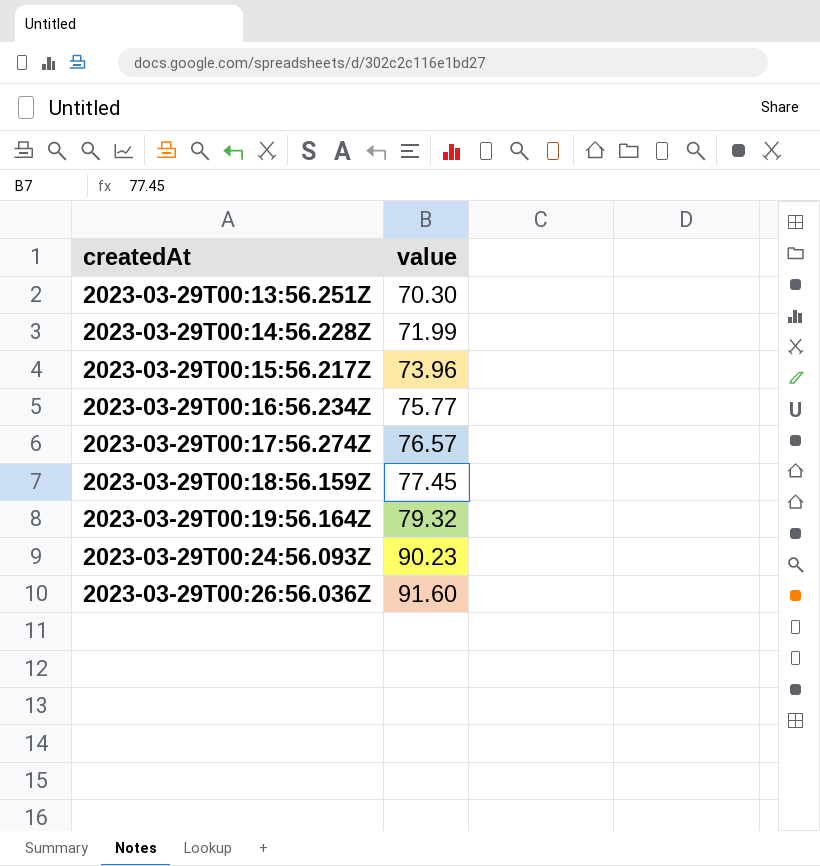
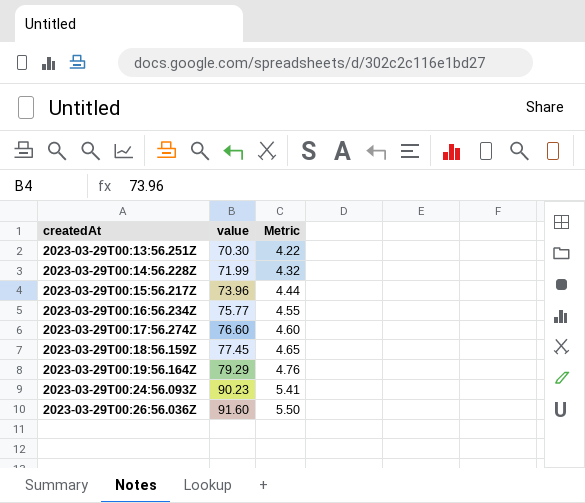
column Metric | formula: none -> [value] * 0.06
2023-03-29T00:17:56.274Z | value: 76.57 -> 76.60
2023-03-29T00:19:56.164Z | value: 79.32 -> 79.29

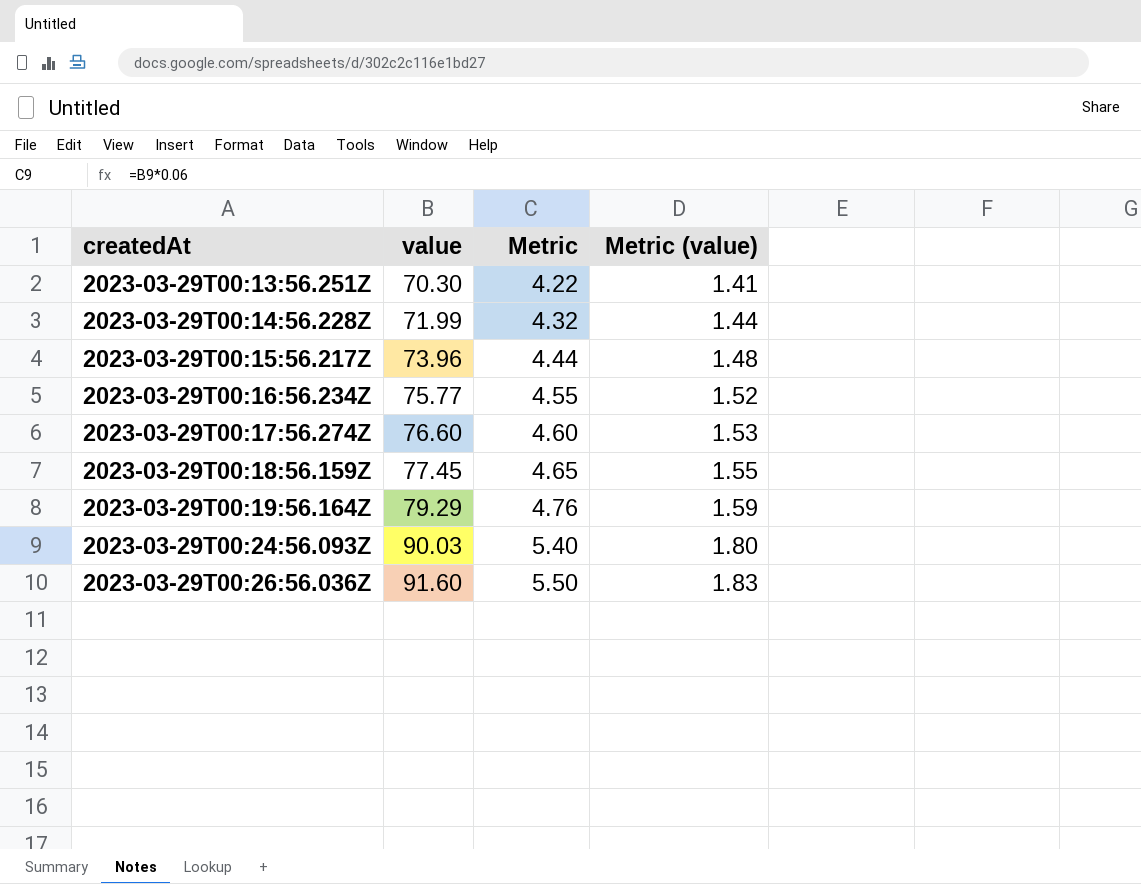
column Metric (value) | formula: none -> [value] * 0.02
2023-03-29T00:24:56.093Z | value: 90.23 -> 90.03
2023-03-29T00:24:56.093Z | Metric: 5.41 -> 5.40

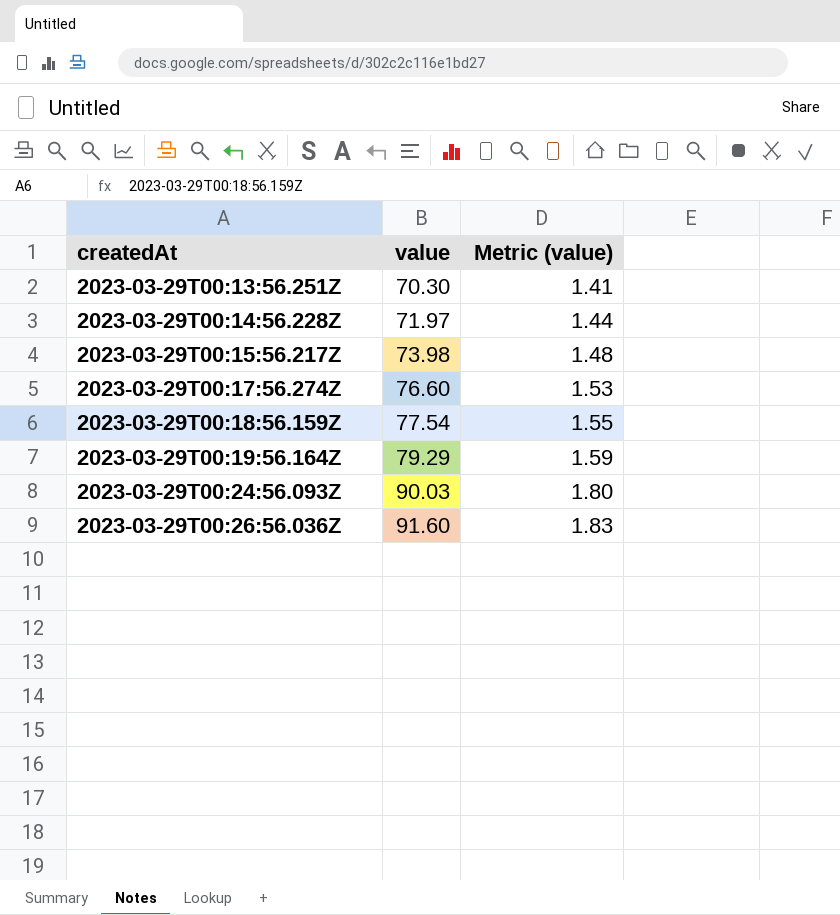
column Metric | formula: [value] * 0.06 -> none
row 2023-03-29T00:16:56.234Z: 75.77 | 4.55 | 1.52 -> none
2023-03-29T00:14:56.228Z | value: 71.99 -> 71.97
2023-03-29T00:15:56.217Z | value: 73.96 -> 73.98
2023-03-29T00:18:56.159Z | value: 77.45 -> 77.54

